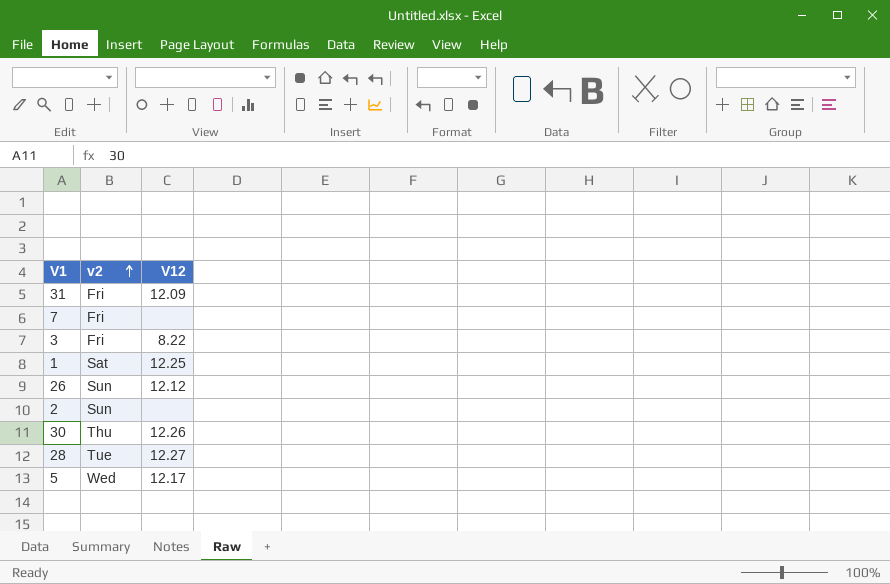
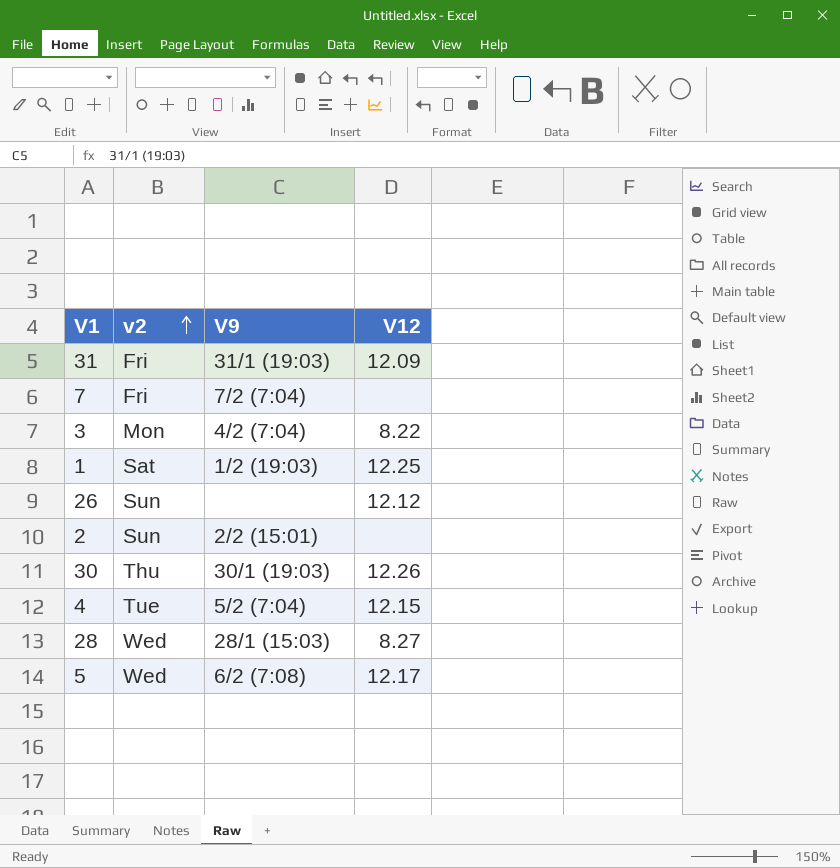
column V9 | position: none -> 3
3 | v2: Fri -> Mon
row 4: none -> Tue | 5/2 (7:04) | 12.15
28 | v2: Tue -> Wed
28 | V12: 12.27 -> 8.27

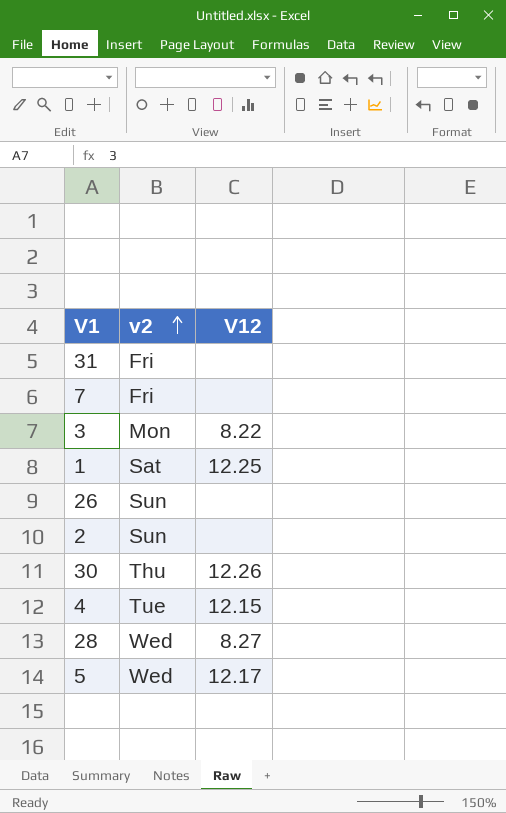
column V9 | position: 3 -> none
31 | V12: 12.09 -> none
26 | V12: 12.12 -> none

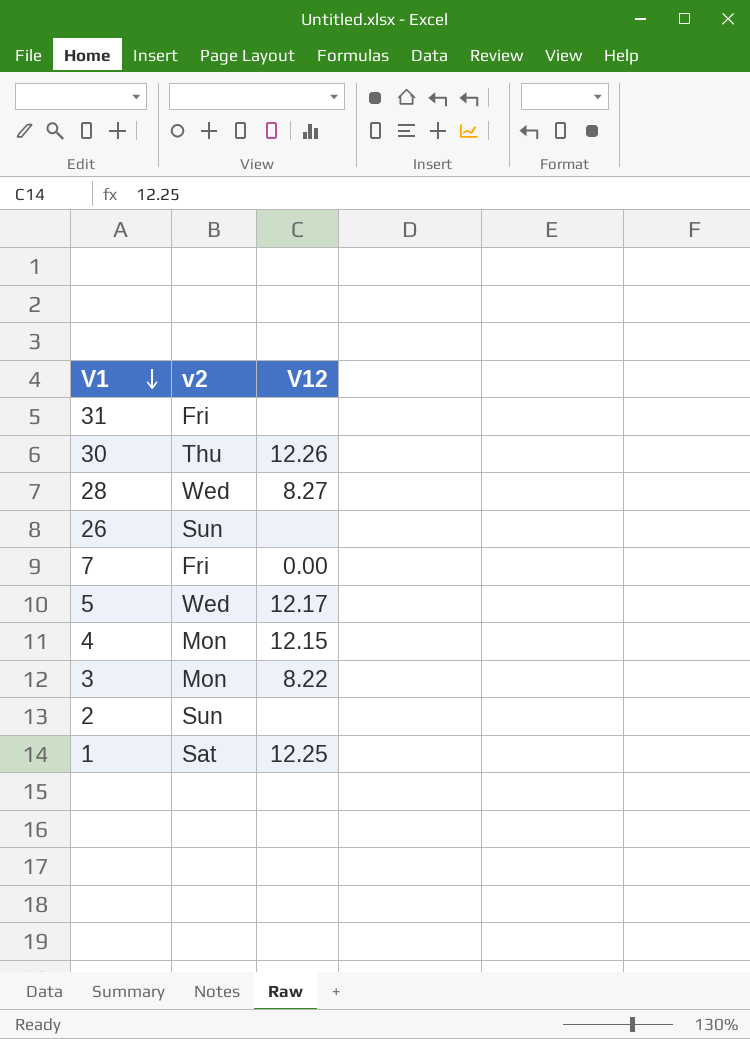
row order: v2 ascending -> V1 descending
7 | V12: none -> 0.00
4 | v2: Tue -> Mon

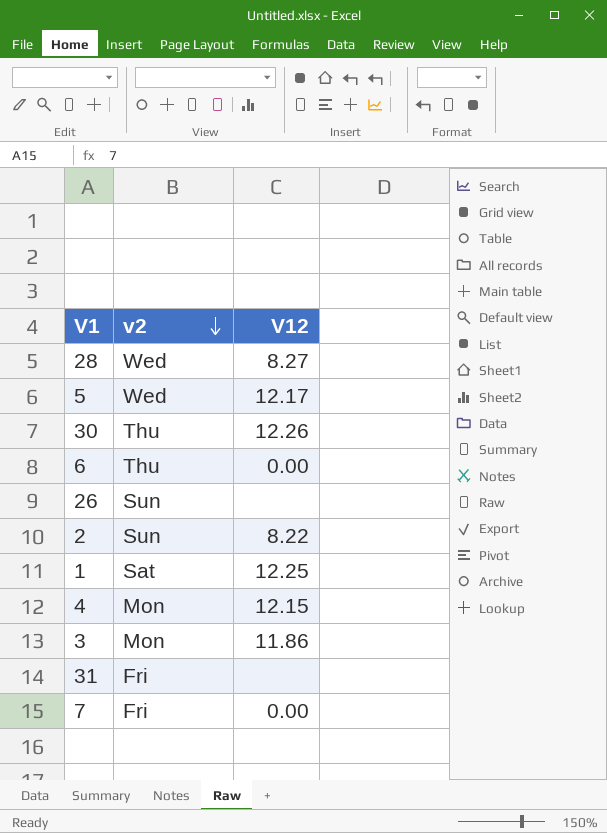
row order: V1 descending -> v2 descending
row 6: none -> Thu | 0.00
2 | V12: none -> 8.22
3 | V12: 8.22 -> 11.86

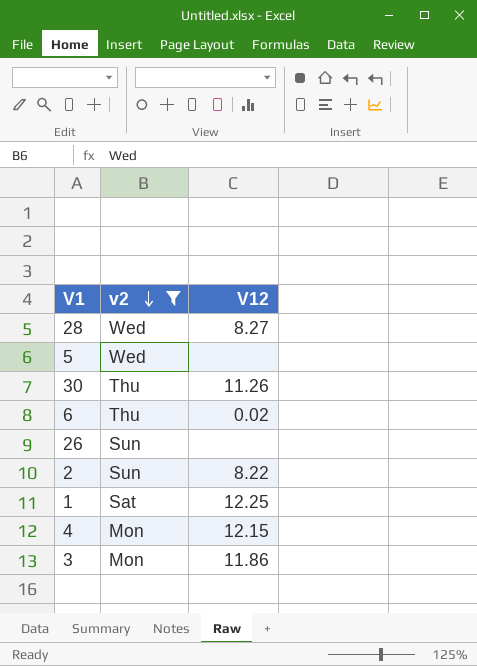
filter: none -> v2 != Fri
5 | V12: 12.17 -> none
30 | V12: 12.26 -> 11.26
6 | V12: 0.00 -> 0.02

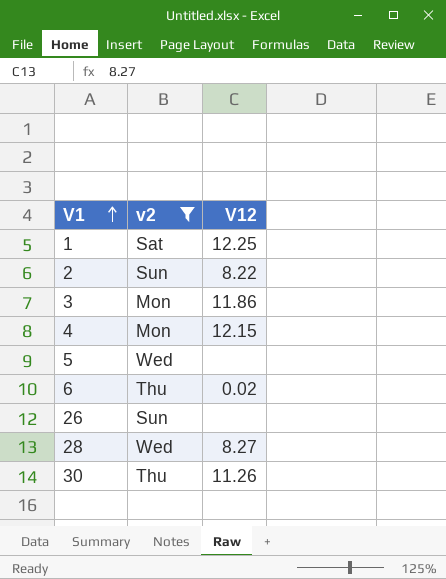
row order: v2 descending -> V1 ascending

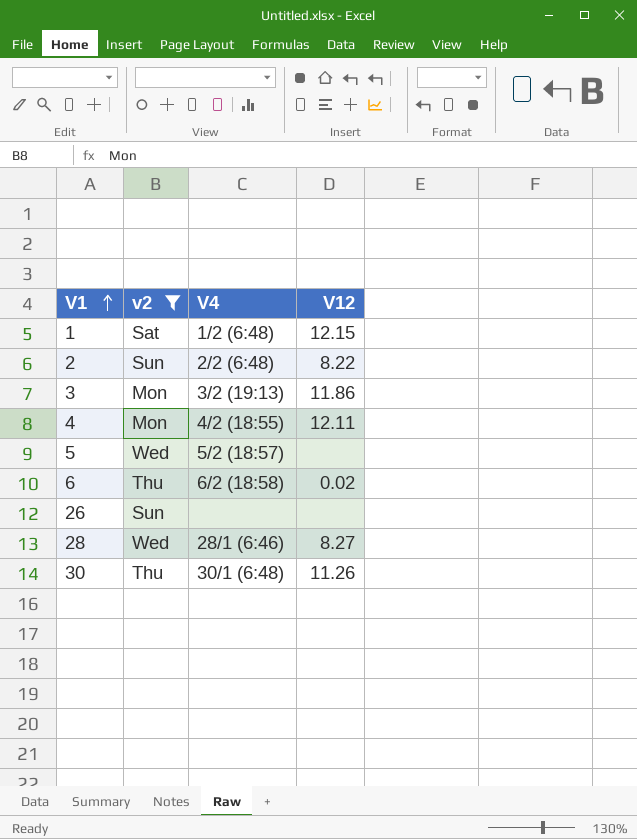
column V4 | position: none -> 3
1 | V12: 12.25 -> 12.15
4 | V12: 12.15 -> 12.11

